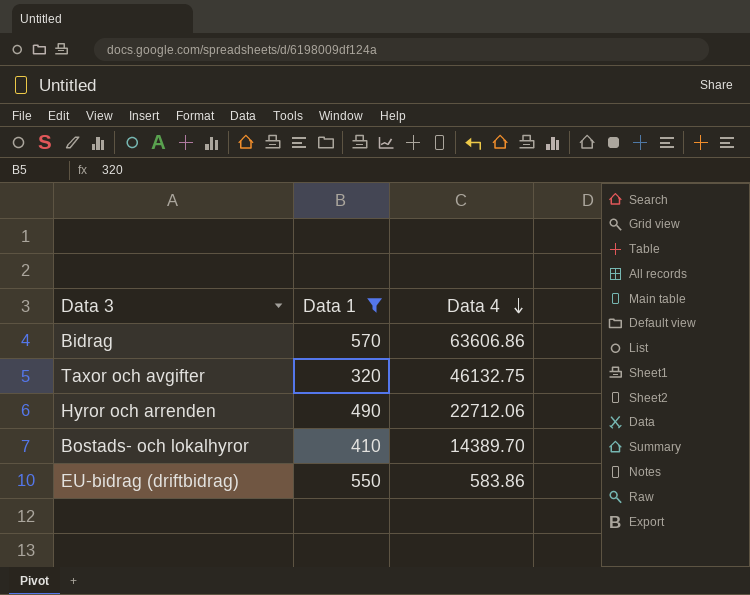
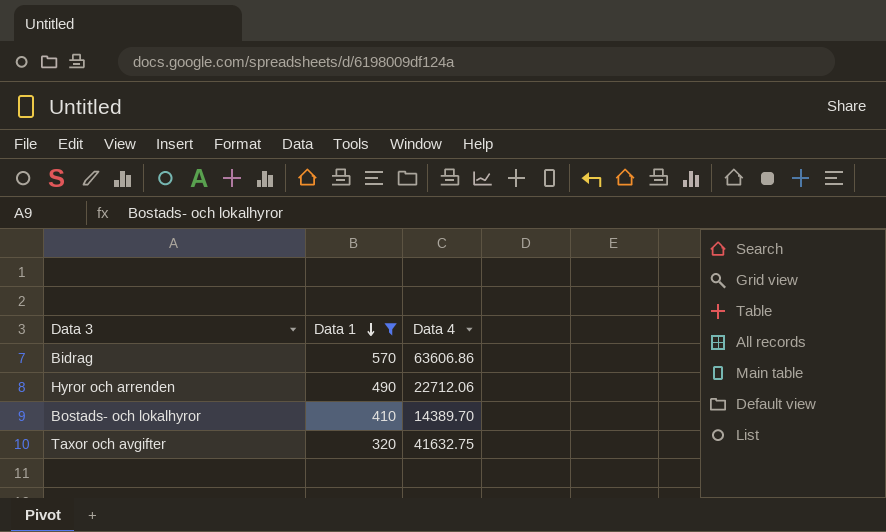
row order: Data 4 descending -> Data 1 descending
row EU-bidrag (driftbidrag): 550 | 583.86 -> none
Taxor och avgifter | Data 4: 46132.75 -> 41632.75

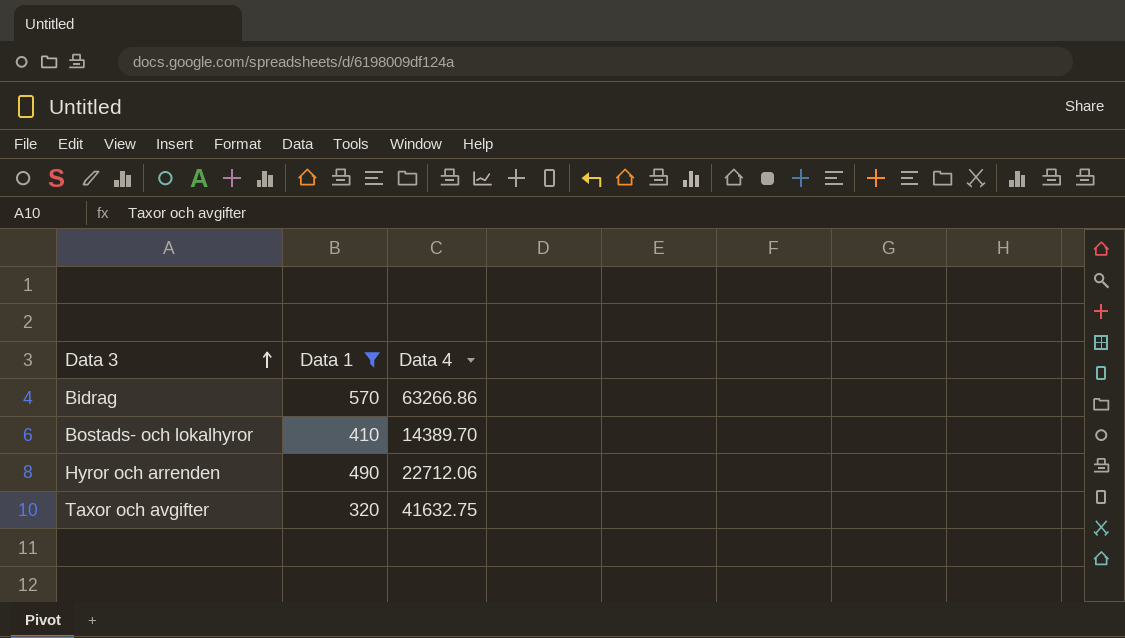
row order: Data 1 descending -> Data 3 ascending
Bidrag | Data 4: 63606.86 -> 63266.86

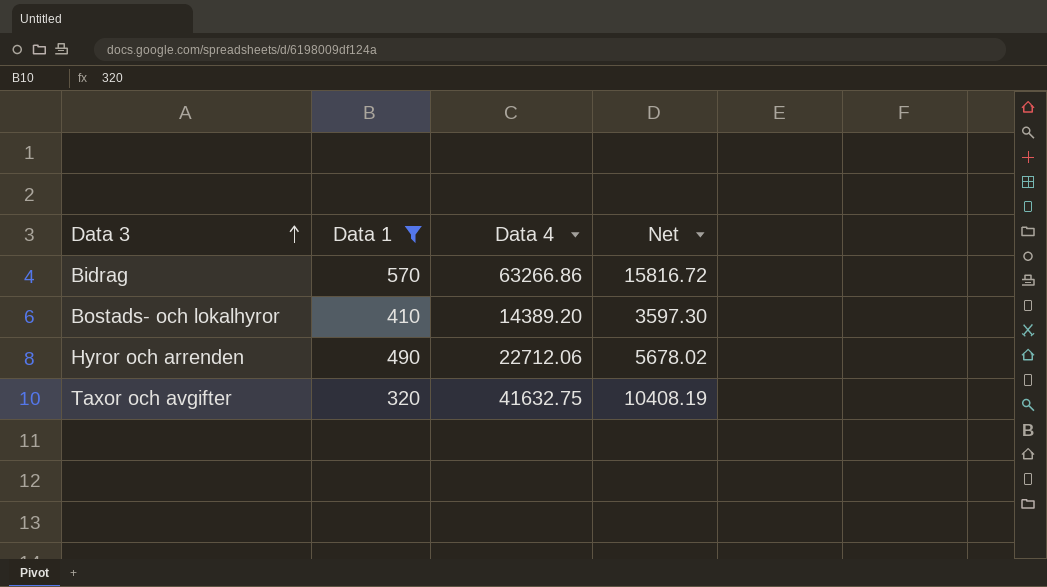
column Net | formula: none -> [Data 4] * 0.25
Bostads- och lokalhyror | Data 4: 14389.70 -> 14389.20

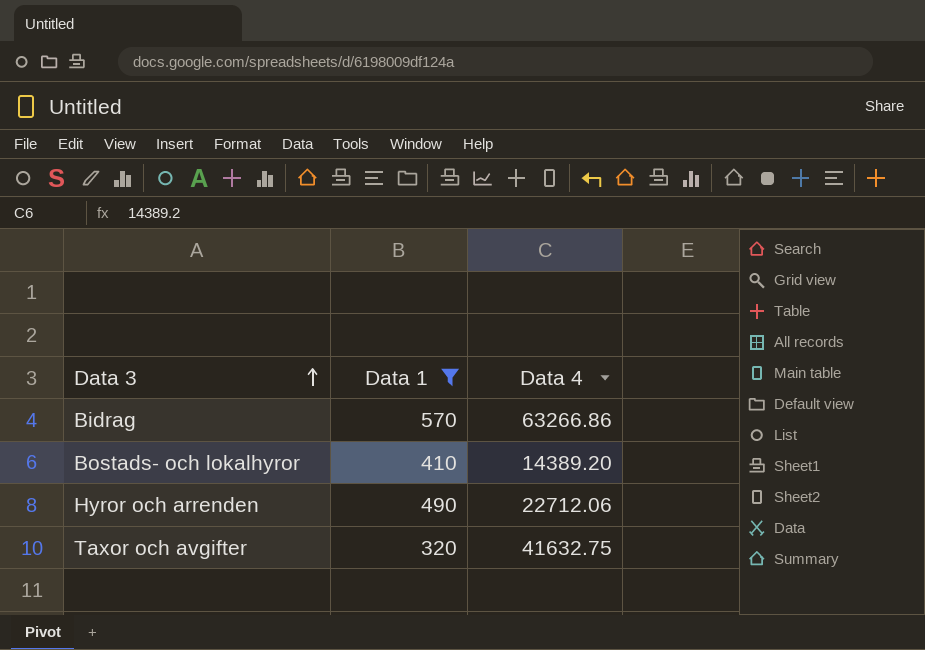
column Net | formula: [Data 4] * 0.25 -> none

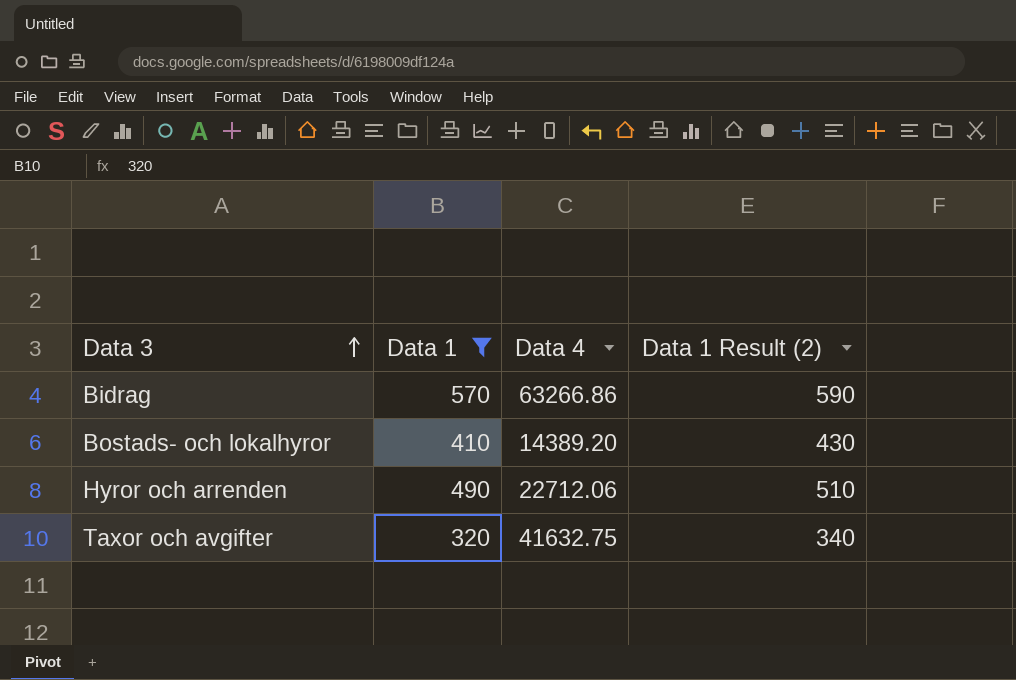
column Data 1 Result (2) | formula: none -> [Data 1] + 20

